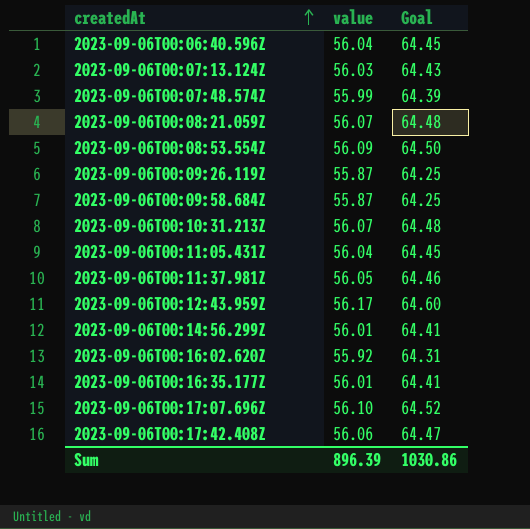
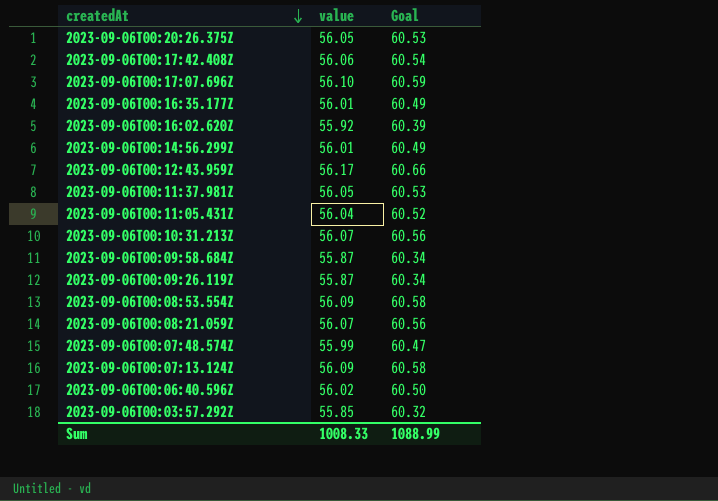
row order: createdAt ascending -> createdAt descending
column Goal | formula: [value] * 1.15 -> [value] * 1.08
row 2023-09-06T00:20:26.375Z: none -> 56.05 | 60.53
2023-09-06T00:07:13.124Z | value: 56.03 -> 56.09
2023-09-06T00:06:40.596Z | value: 56.04 -> 56.02
row 2023-09-06T00:03:57.292Z: none -> 55.85 | 60.32
Sum | value: 896.39 -> 1008.33
Sum | Goal: 1030.86 -> 1088.99

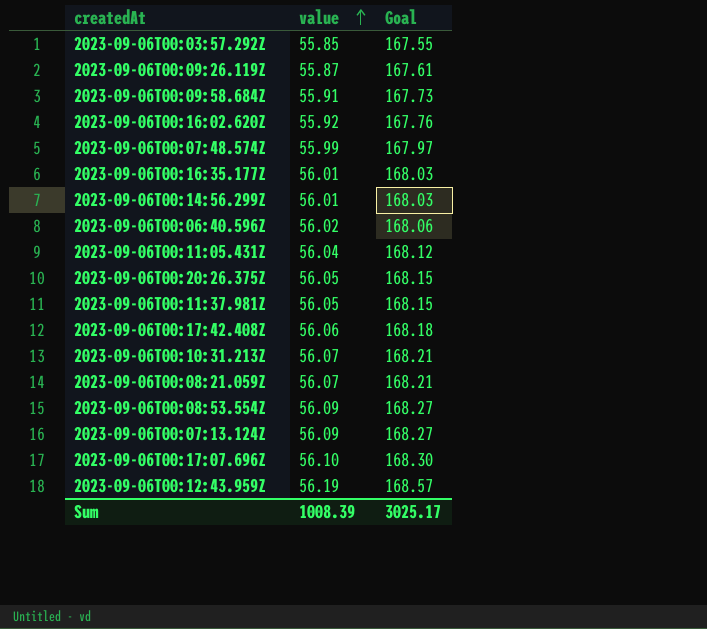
row order: createdAt descending -> value ascending
column Goal | formula: [value] * 1.08 -> [value] * 3
2023-09-06T00:09:58.684Z | value: 55.87 -> 55.91
2023-09-06T00:12:43.959Z | value: 56.17 -> 56.19
Sum | value: 1008.33 -> 1008.39
Sum | Goal: 1088.99 -> 3025.17

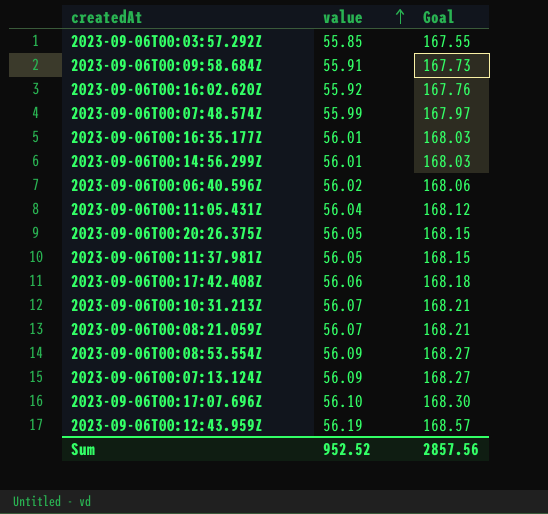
row 2023-09-06T00:09:26.119Z: 55.87 | 167.61 -> none
Sum | value: 1008.39 -> 952.52
Sum | Goal: 3025.17 -> 2857.56

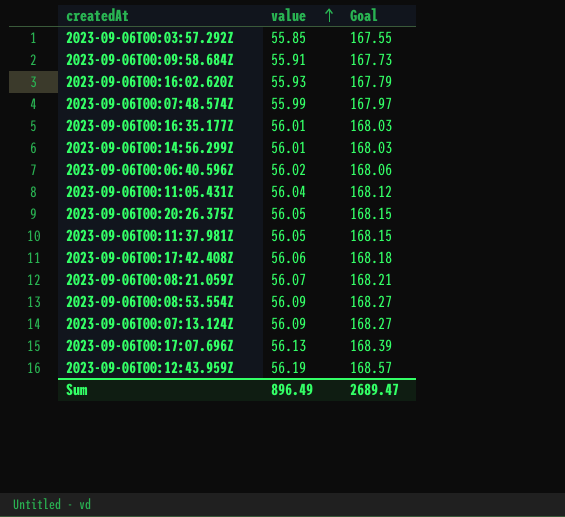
row 2023-09-06T00:10:31.213Z: 56.07 | 168.21 -> none
2023-09-06T00:16:02.620Z | value: 55.92 -> 55.93
2023-09-06T00:16:02.620Z | Goal: 167.76 -> 167.79
2023-09-06T00:17:07.696Z | value: 56.10 -> 56.13
2023-09-06T00:17:07.696Z | Goal: 168.30 -> 168.39
Sum | value: 952.52 -> 896.49
Sum | Goal: 2857.56 -> 2689.47

